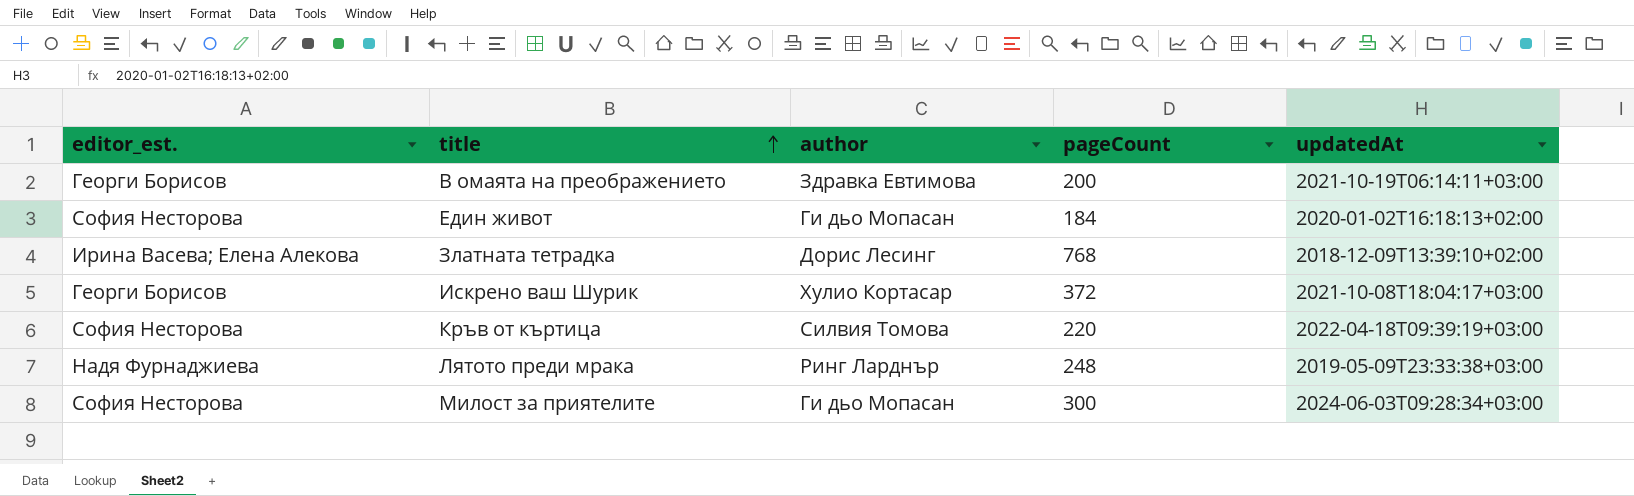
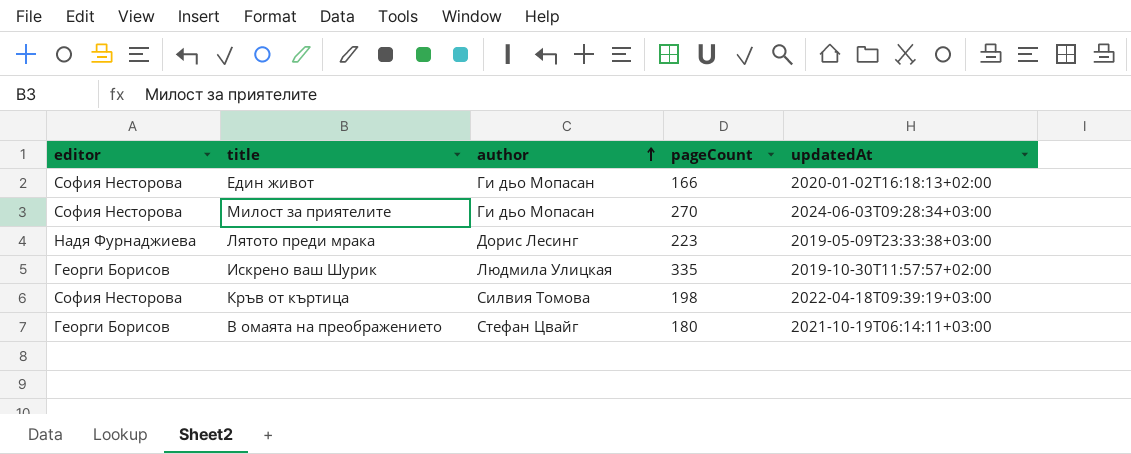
row order: title ascending -> author ascending
column name: editor_est. -> editor
row Златната тетрадка: Ирина Васева; Елена Алекова | Дорис Лесинг | 768 | 2018-12-09T13:39:10+02:00 -> none
Един живот | pageCount: 184 -> 166
Милост за приятелите | pageCount: 300 -> 270
Лятото преди мрака | author: Ринг Ларднър -> Дорис Лесинг
Лятото преди мрака | pageCount: 248 -> 223
Искрено ваш Шурик | author: Хулио Кортасар -> Людмила Улицкая
Искрено ваш Шурик | pageCount: 372 -> 335
Искрено ваш Шурик | updatedAt: 2021-10-08T18:04:17+03:00 -> 2019-10-30T11:57:57+02:00
Кръв от къртица | pageCount: 220 -> 198
В омаята на преображението | author: Здравка Евтимова -> Стефан Цвайг
В омаята на преображението | pageCount: 200 -> 180

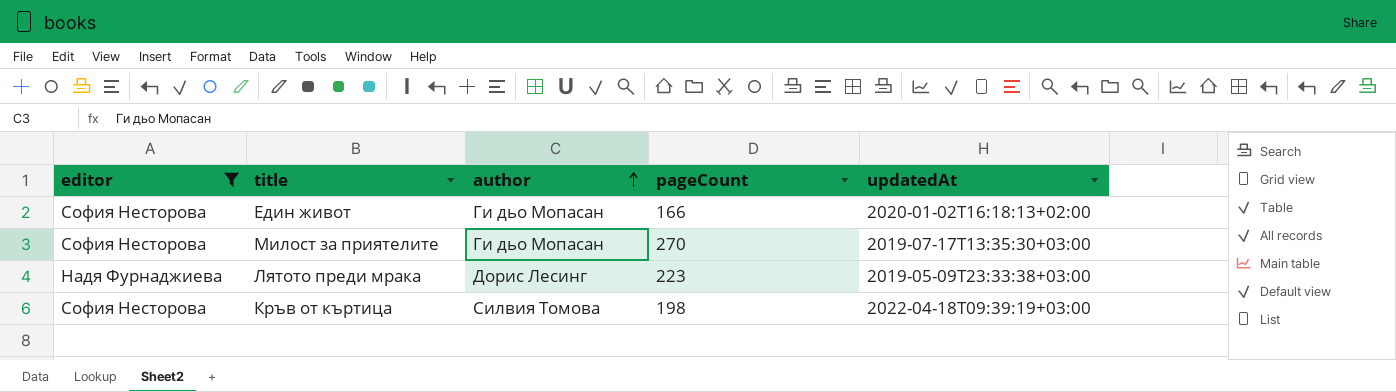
filter: none -> editor != Георги Борисов
Милост за приятелите | updatedAt: 2024-06-03T09:28:34+03:00 -> 2019-07-17T13:35:30+03:00

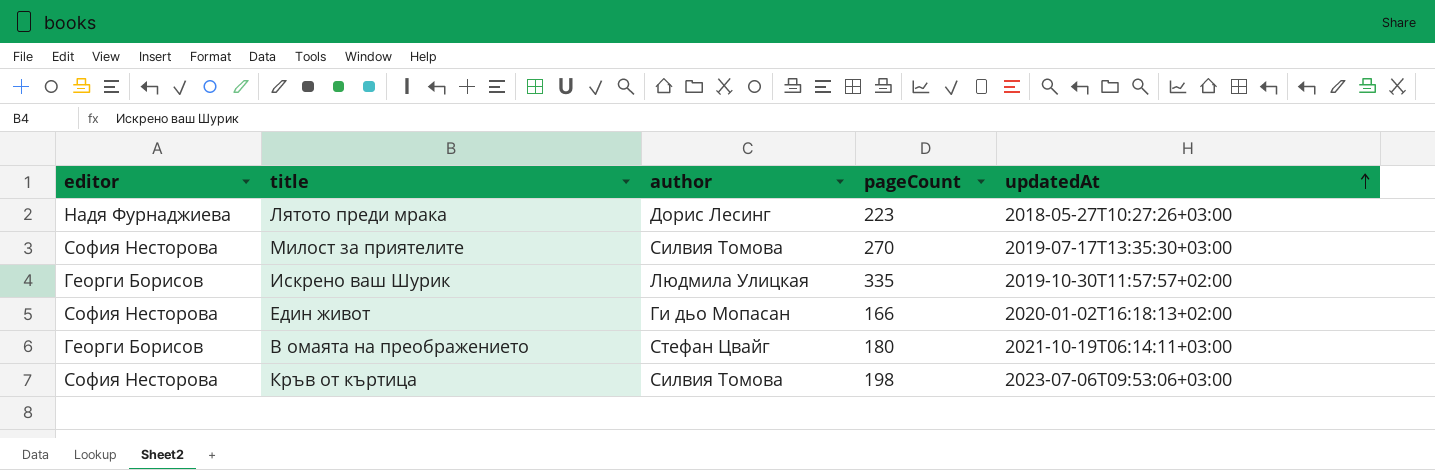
filter: editor != Георги Борисов -> none
row order: author ascending -> updatedAt ascending
Лятото преди мрака | updatedAt: 2019-05-09T23:33:38+03:00 -> 2018-05-27T10:27:26+03:00
Милост за приятелите | author: Ги дьо Мопасан -> Силвия Томова
Кръв от къртица | updatedAt: 2022-04-18T09:39:19+03:00 -> 2023-07-06T09:53:06+03:00

